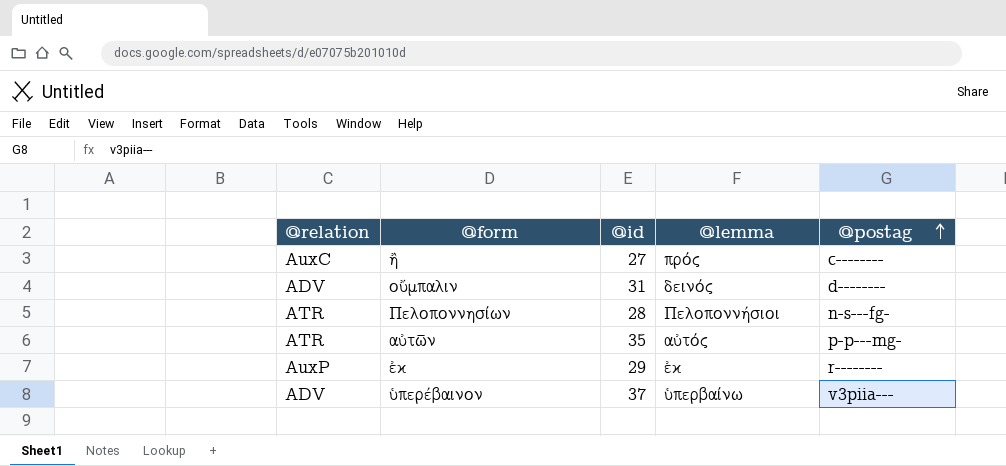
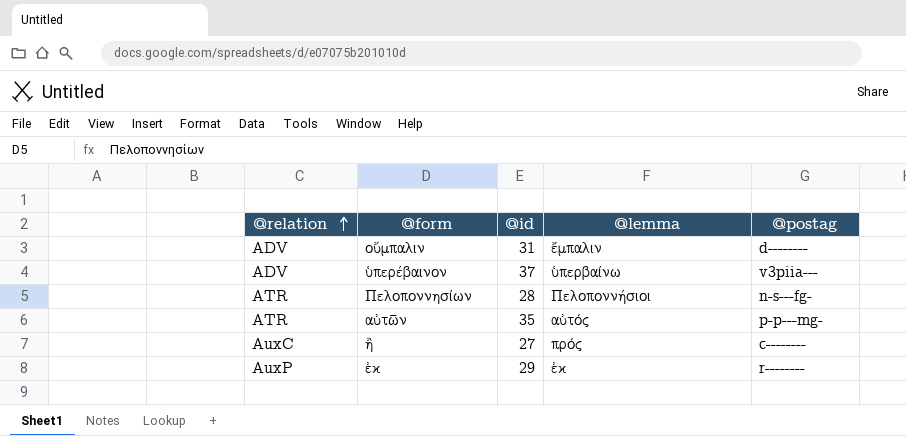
row order: @postag ascending -> @relation ascending
οὔμπαλιν | @lemma: δεινός -> ἔμπαλιν

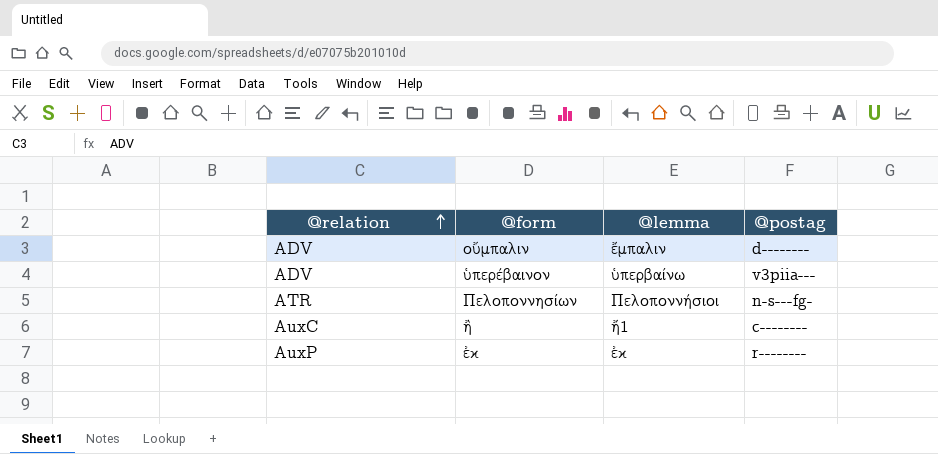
column @id | position: 3 -> none
row αὐτῶν: ATR | 35 | αὐτός | p-p---mg- -> none
ἢ | @lemma: πρός -> ἤ1

